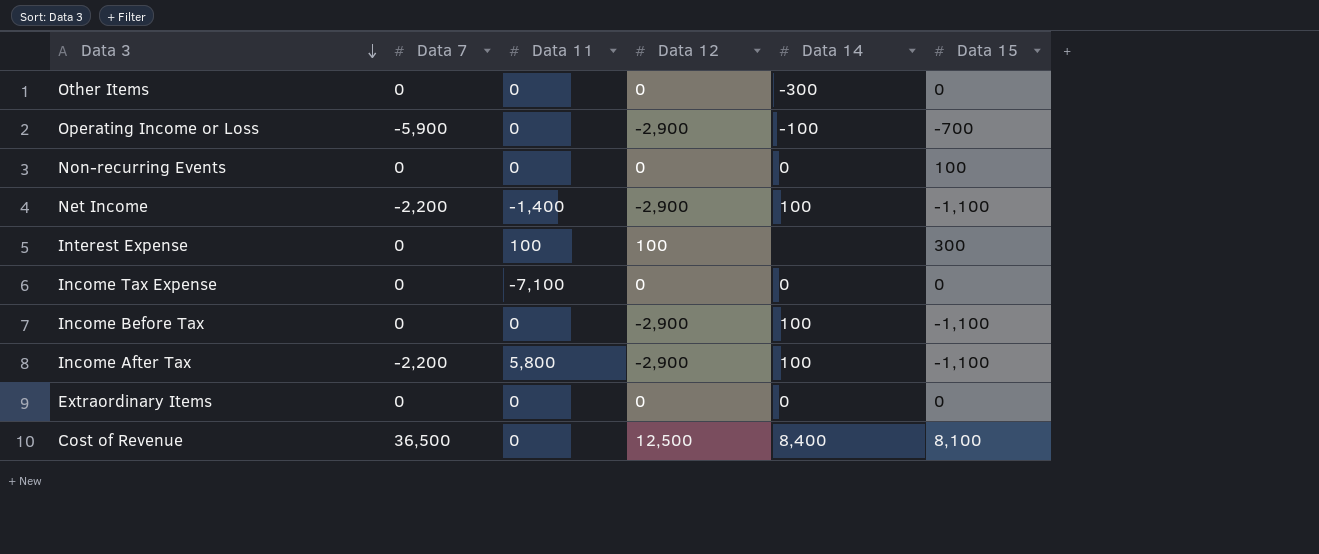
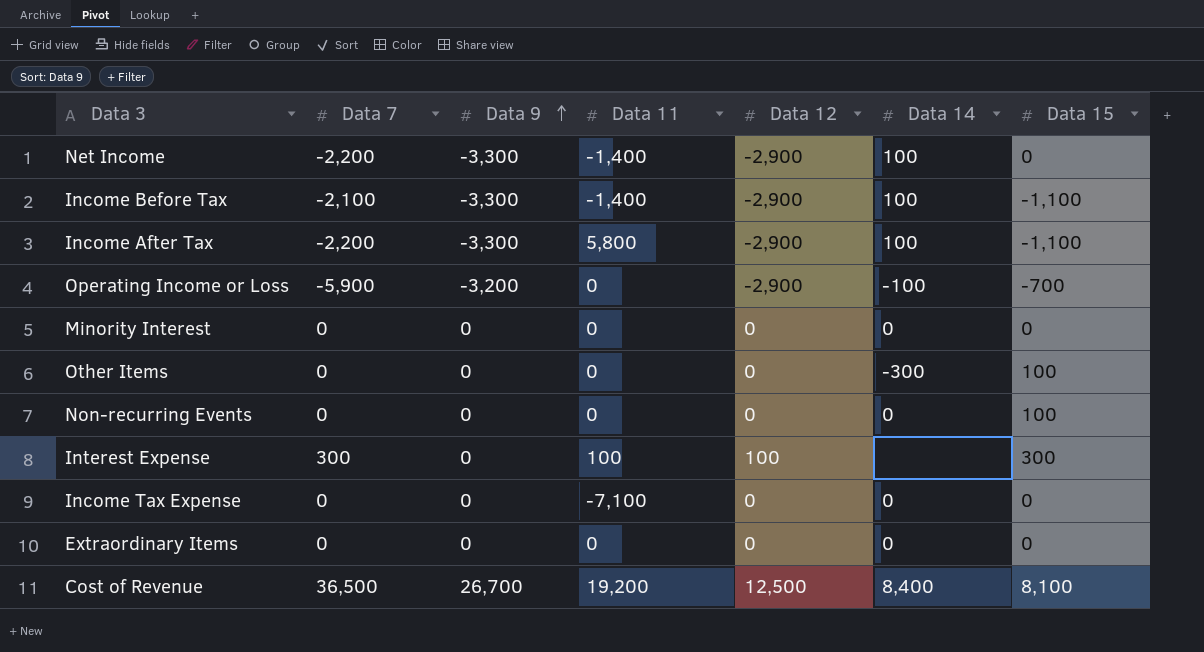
row order: Data 3 descending -> Data 9 ascending
column Data 9 | position: none -> 3
Net Income | Data 15: -1,100 -> 0
Income Before Tax | Data 7: 0 -> -2,100
Income Before Tax | Data 11: 0 -> -1,400
row Minority Interest: none -> 0 | 0 | 0 | 0 | 0 | 0
Other Items | Data 15: 0 -> 100
Interest Expense | Data 7: 0 -> 300
Cost of Revenue | Data 11: 0 -> 19,200

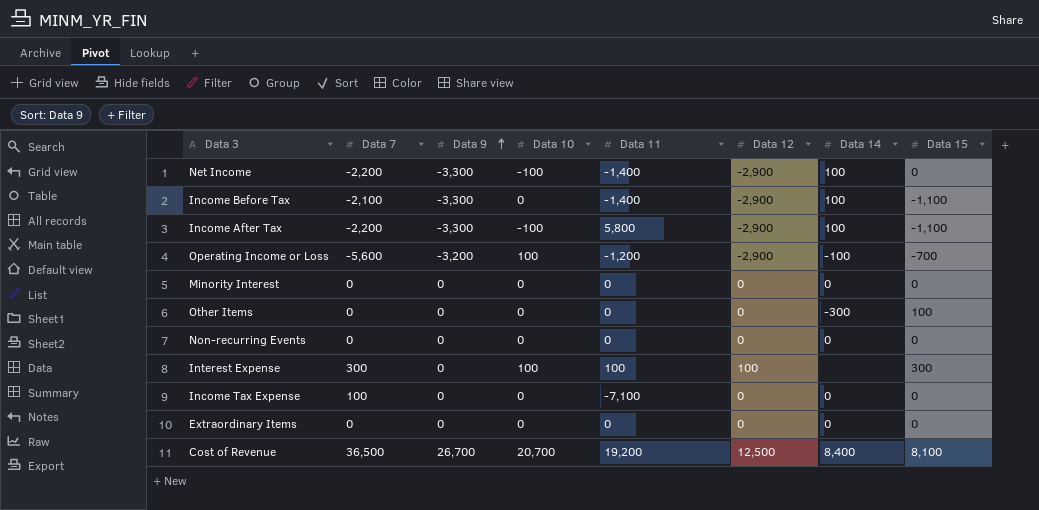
column Data 10 | position: none -> 4
Operating Income or Loss | Data 7: -5,900 -> -5,600
Operating Income or Loss | Data 11: 0 -> -1,200
Non-recurring Events | Data 15: 100 -> 0
Income Tax Expense | Data 7: 0 -> 100

